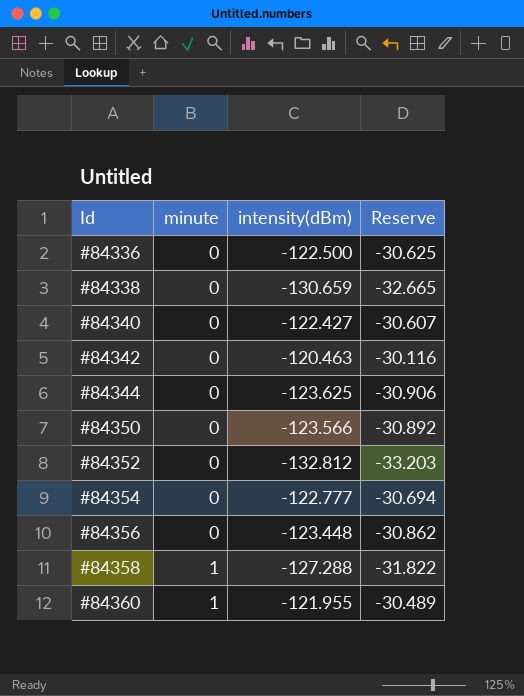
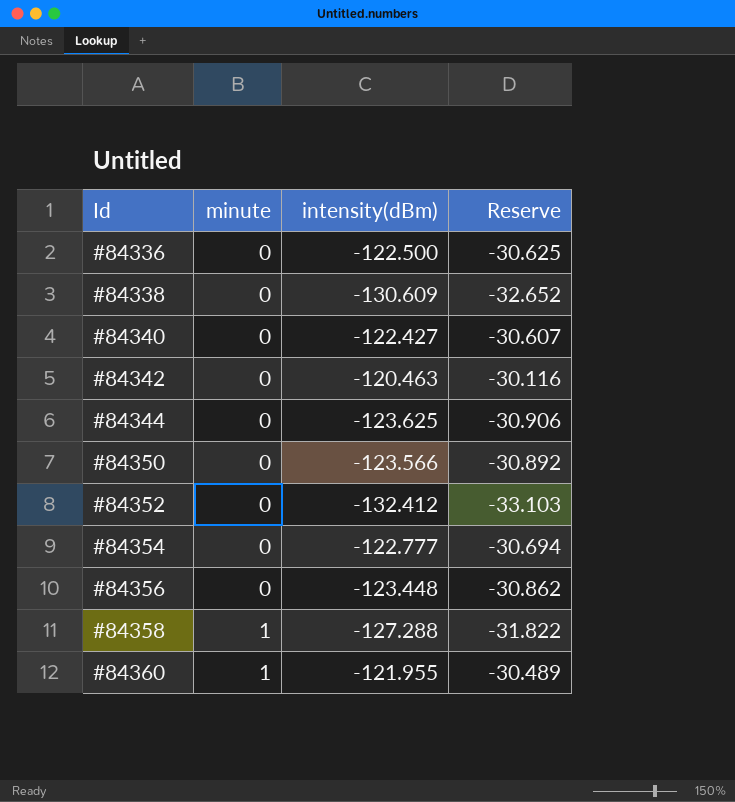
#84338 | intensity(dBm): -130.659 -> -130.609
#84338 | Reserve: -32.665 -> -32.652
#84352 | intensity(dBm): -132.812 -> -132.412
#84352 | Reserve: -33.203 -> -33.103

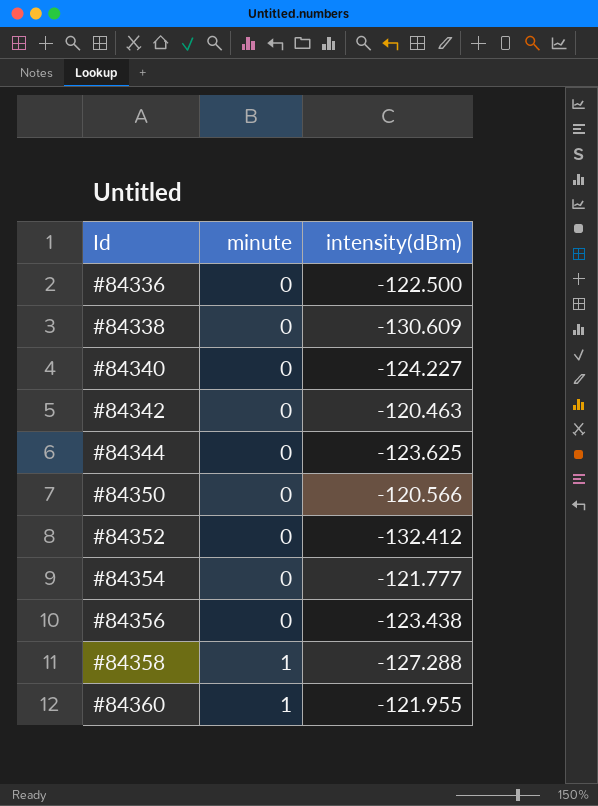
column Reserve | formula: [intensity(dBm)] * 0.25 -> none
#84340 | intensity(dBm): -122.427 -> -124.227
#84350 | intensity(dBm): -123.566 -> -120.566
#84354 | intensity(dBm): -122.777 -> -121.777
#84356 | intensity(dBm): -123.448 -> -123.438

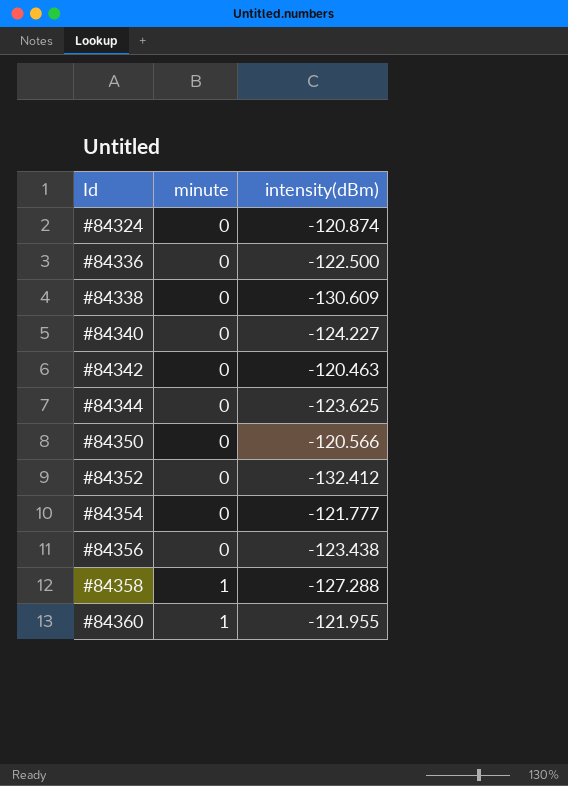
row #84324: none -> 0 | -120.874

